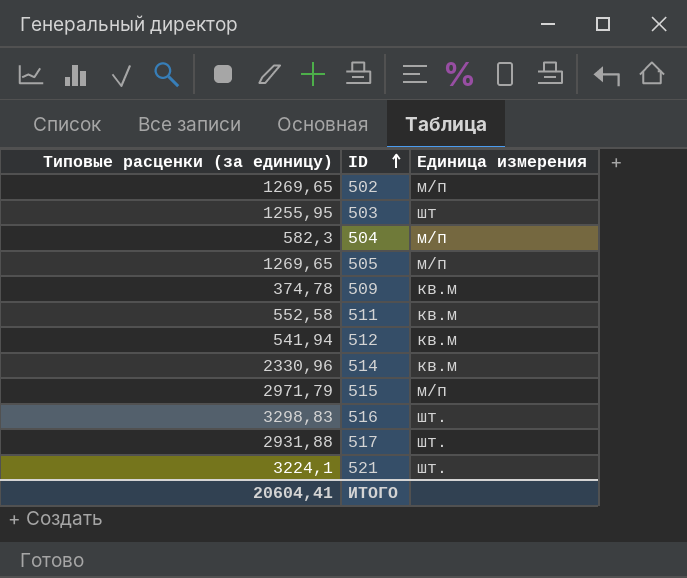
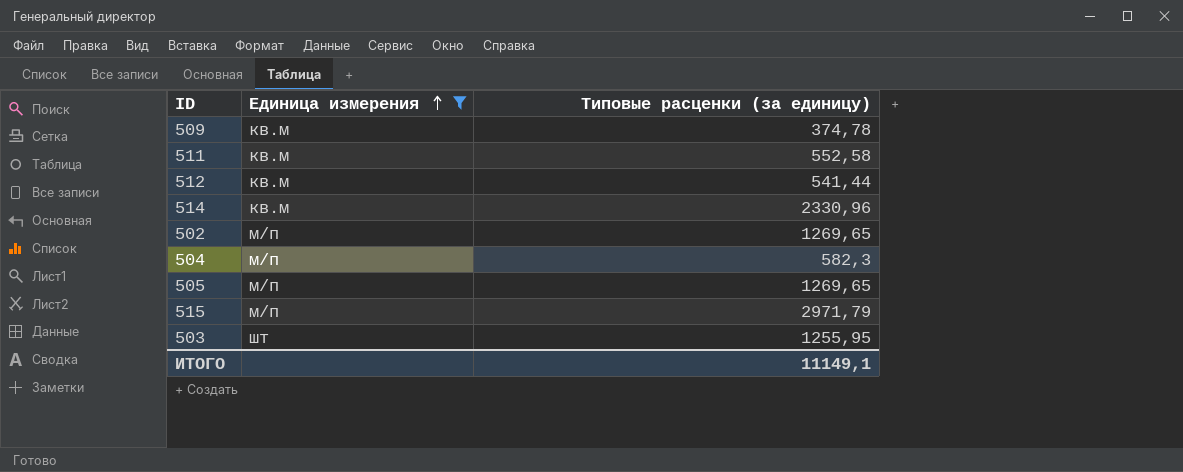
filter: none -> Единица измерения != шт.
row order: ID ascending -> Единица измерения ascending
column Типовые расценки (за единицу) | position: 1 -> 3
512 | Типовые расценки (за единицу): 541,94 -> 541,44
ИТОГО | Типовые расценки (за единицу): 20604,41 -> 11149,1

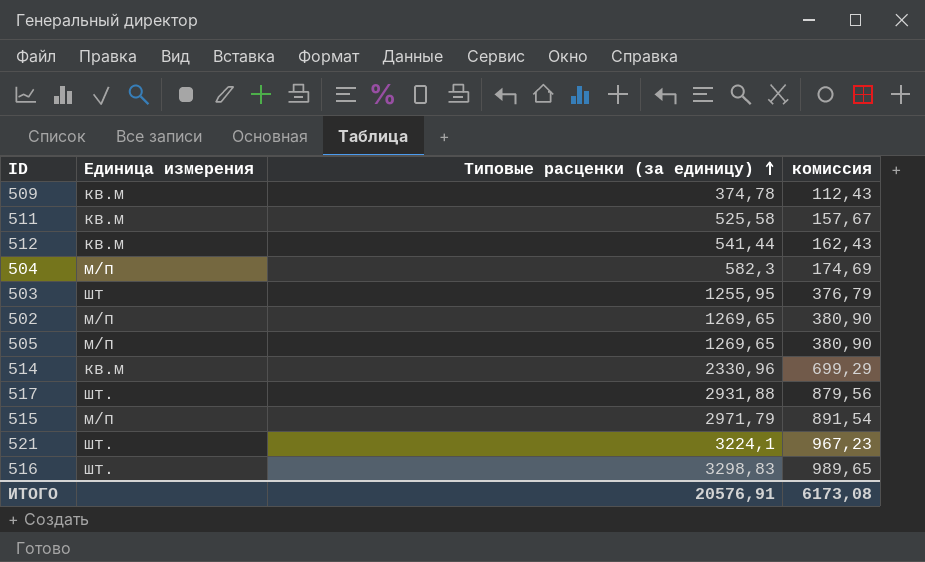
filter: Единица измерения != шт. -> none
row order: Единица измерения ascending -> Типовые расценки (за единицу) ascending
column комиссия | formula: none -> [Типовые расценки (за единицу)] * 0,3
511 | Типовые расценки (за единицу): 552,58 -> 525,58
ИТОГО | Типовые расценки (за единицу): 11149,1 -> 20576,91

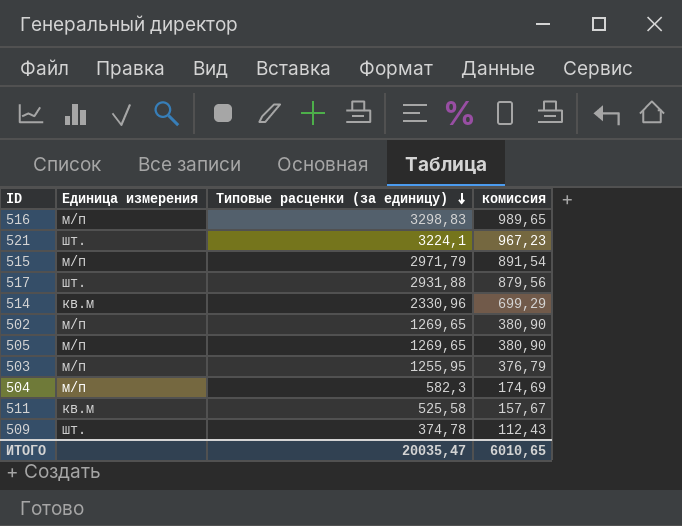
row order: Типовые расценки (за единицу) ascending -> Типовые расценки (за единицу) descending
row 512: кв.м | 541,44 | 162,43 -> none
516 | Единица измерения: шт. -> м/п
503 | Единица измерения: шт -> м/п
509 | Единица измерения: кв.м -> шт.
ИТОГО | Типовые расценки (за единицу): 20576,91 -> 20035,47
ИТОГО | комиссия: 6173,08 -> 6010,65

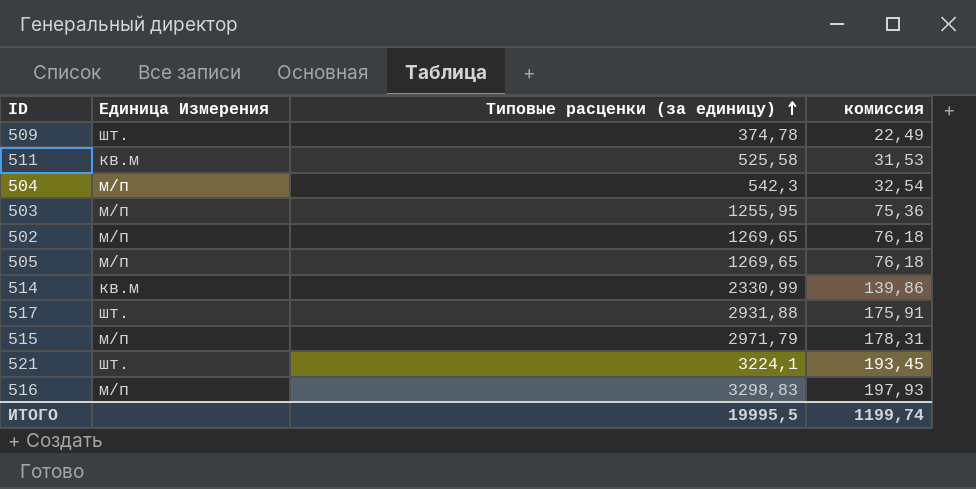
row order: Типовые расценки (за единицу) descending -> Типовые расценки (за единицу) ascending
column name: Единица измерения -> Единица Измерения
column комиссия | formula: [Типовые расценки (за единицу)] * 0,3 -> [Типовые расценки (за единицу)] * 0,06
504 | Типовые расценки (за единицу): 582,3 -> 542,3
514 | Типовые расценки (за единицу): 2330,96 -> 2330,99
ИТОГО | Типовые расценки (за единицу): 20035,47 -> 19995,5
ИТОГО | комиссия: 6010,65 -> 1199,74

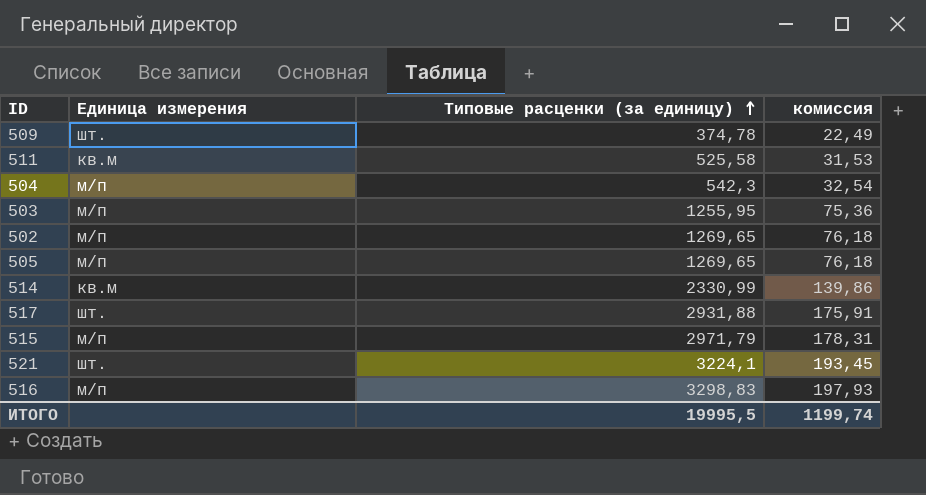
column name: Единица Измерения -> Единица измерения

